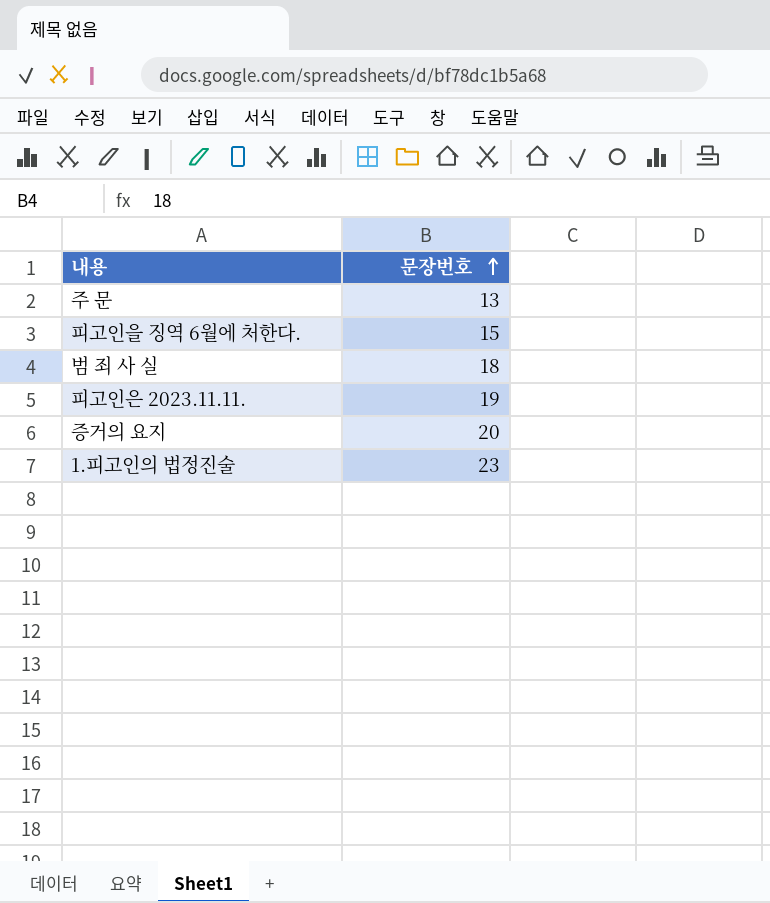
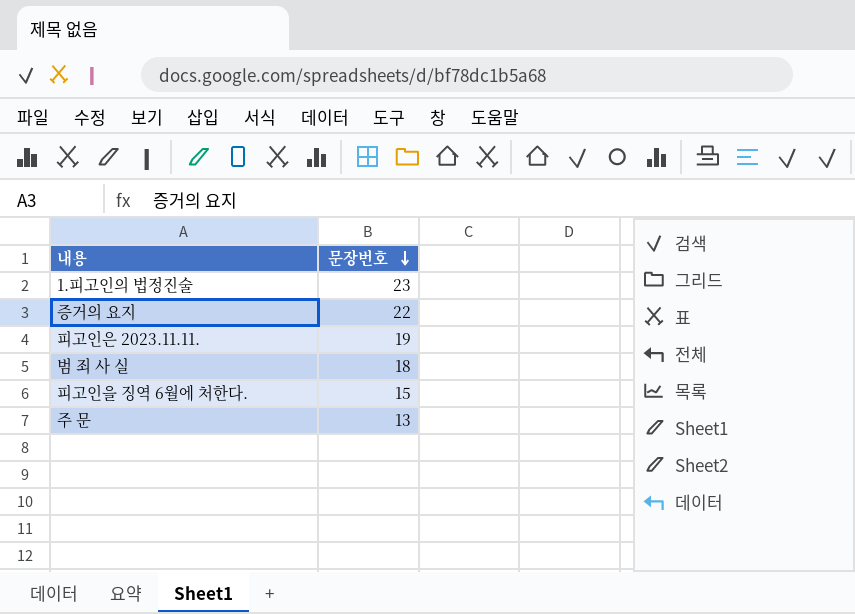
row order: 문장번호 ascending -> 문장번호 descending
증거의 요지 | 문장번호: 20 -> 22

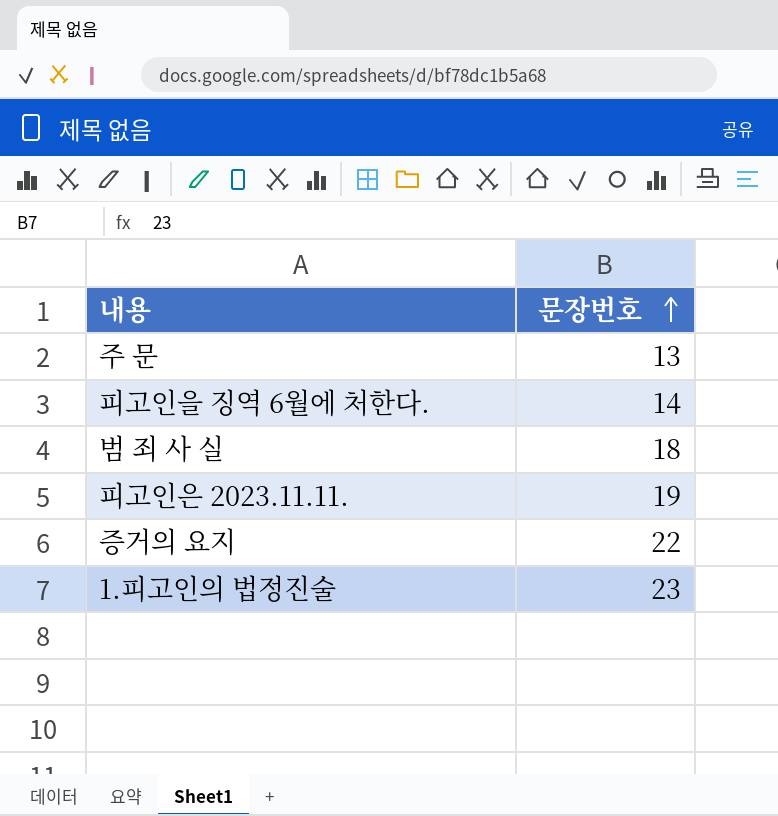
row order: 문장번호 descending -> 문장번호 ascending
피고인을 징역 6월에 처한다. | 문장번호: 15 -> 14

